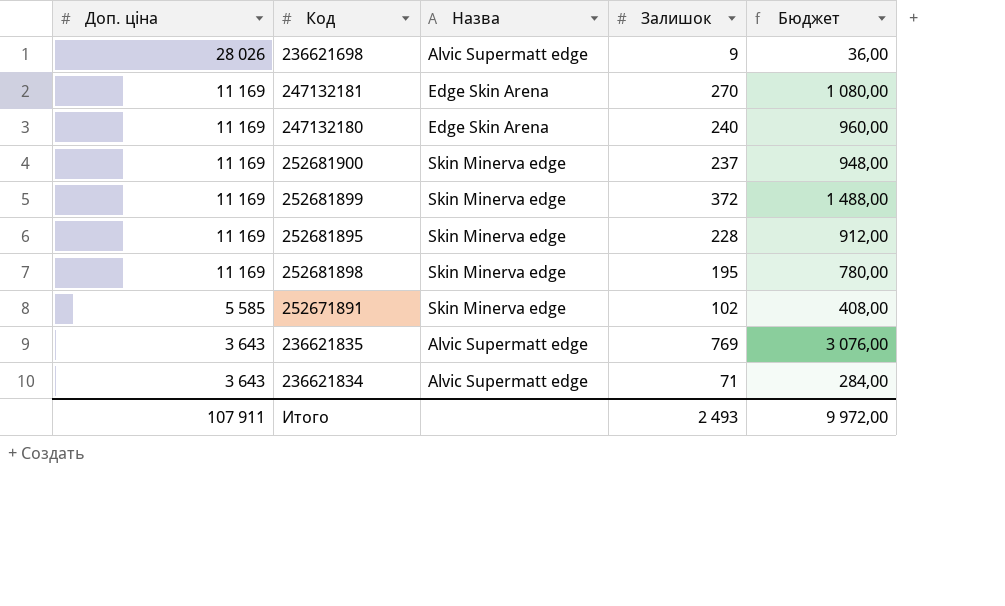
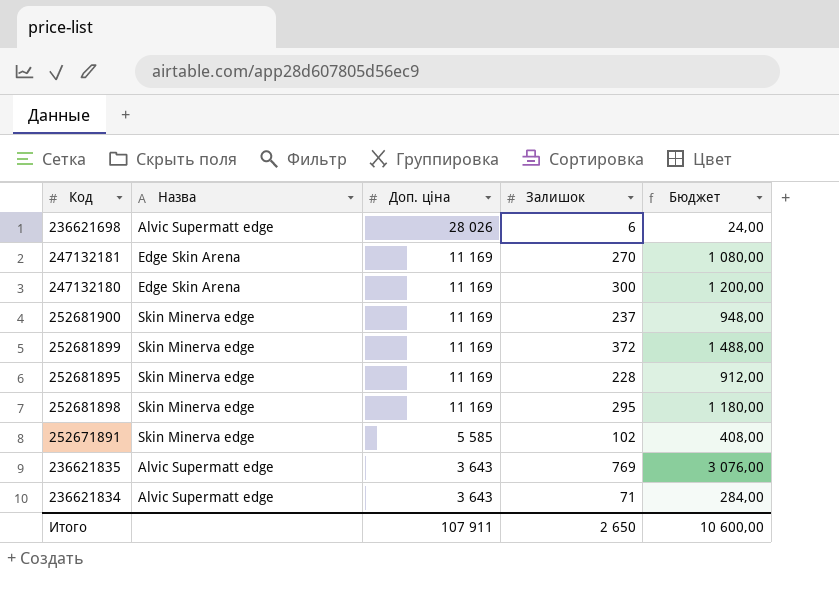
column Доп. ціна | position: 1 -> 3
236621698 | Залишок: 9 -> 6
236621698 | Бюджет: 36,00 -> 24,00
247132180 | Залишок: 240 -> 300
247132180 | Бюджет: 960,00 -> 1 200,00
252681898 | Залишок: 195 -> 295
252681898 | Бюджет: 780,00 -> 1 180,00
Итого | Залишок: 2 493 -> 2 650
Итого | Бюджет: 9 972,00 -> 10 600,00

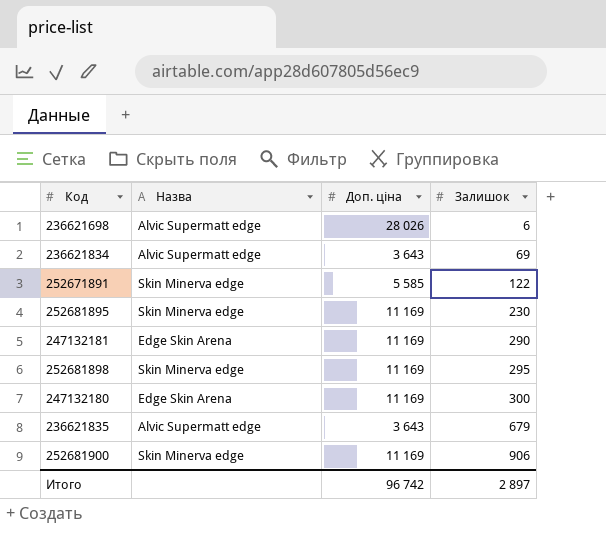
row order: Доп. ціна descending -> Залишок ascending
column Бюджет | formula: [Залишок] * 4 -> none
row 252681899: Skin Minerva edge | 11 169 | 372 | 1 488,00 -> none
236621834 | Залишок: 71 -> 69
252671891 | Залишок: 102 -> 122
252681895 | Залишок: 228 -> 230
247132181 | Залишок: 270 -> 290
236621835 | Залишок: 769 -> 679
252681900 | Залишок: 237 -> 906
Итого | Доп. ціна: 107 911 -> 96 742
Итого | Залишок: 2 650 -> 2 897

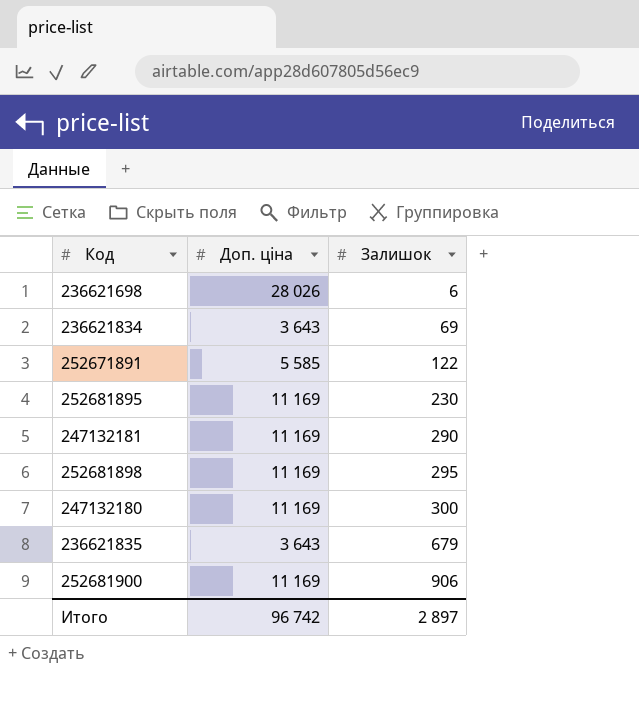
column Назва | position: 2 -> none

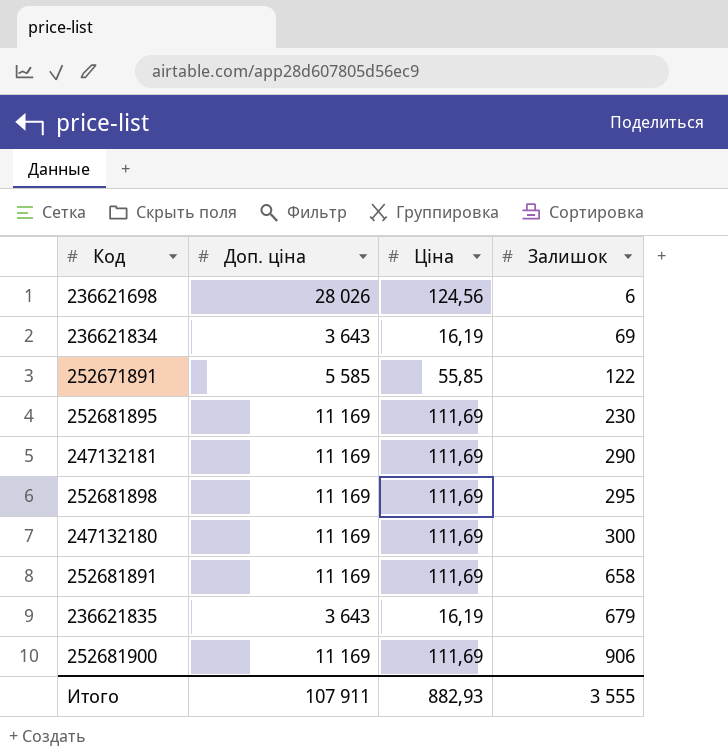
column Ціна | position: none -> 3
row 252681891: none -> 11 169 | 111,69 | 658
Итого | Доп. ціна: 96 742 -> 107 911
Итого | Залишок: 2 897 -> 3 555

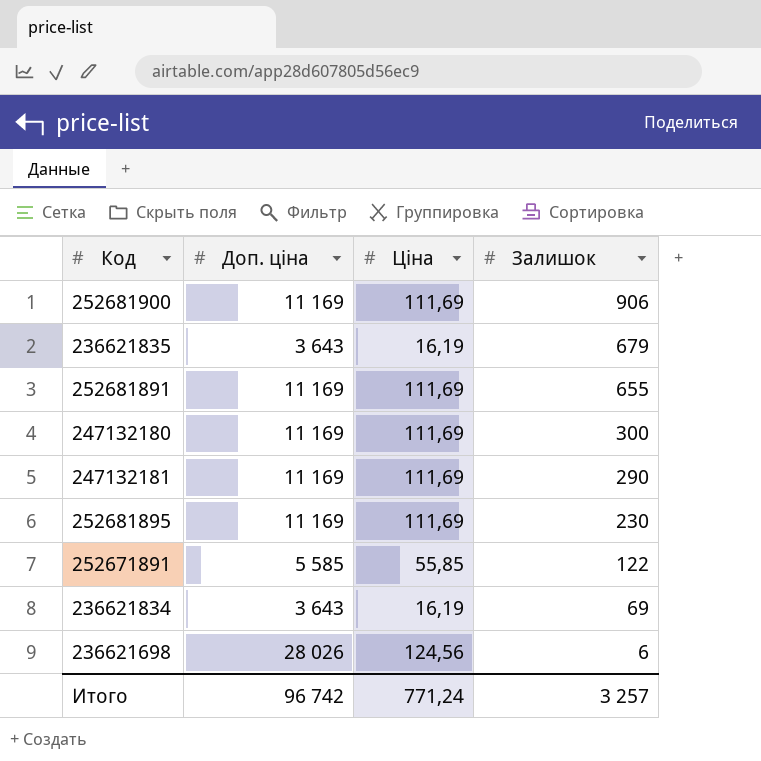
row order: Залишок ascending -> Залишок descending
row 252681898: 11 169 | 111,69 | 295 -> none
252681891 | Залишок: 658 -> 655
Итого | Доп. ціна: 107 911 -> 96 742
Итого | Ціна: 882,93 -> 771,24
Итого | Залишок: 3 555 -> 3 257

